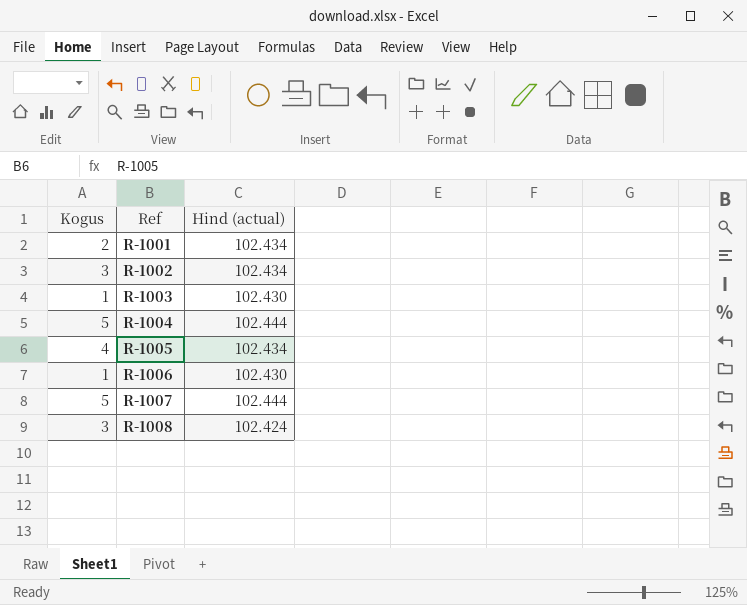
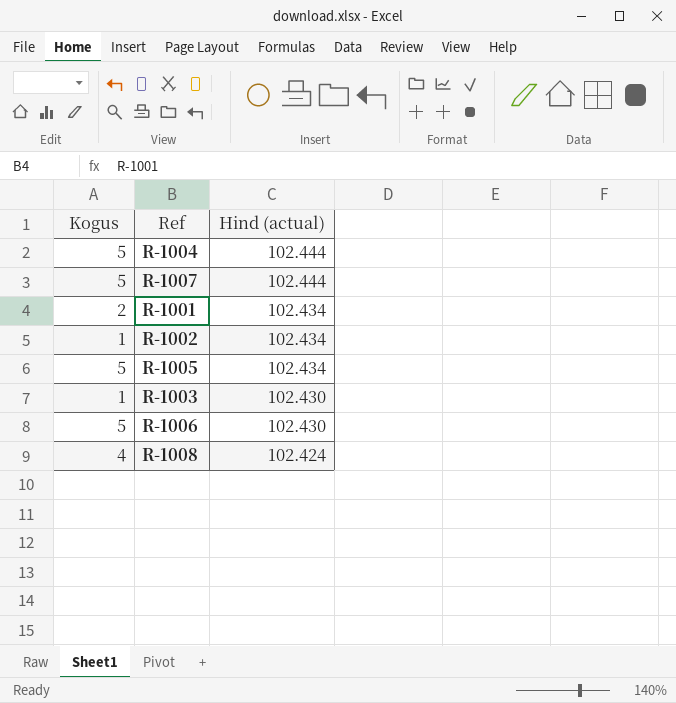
row order: Ref ascending -> Hind (actual) descending
R-1002 | Kogus: 3 -> 1
R-1005 | Kogus: 4 -> 5
R-1006 | Kogus: 1 -> 5
R-1008 | Kogus: 3 -> 4

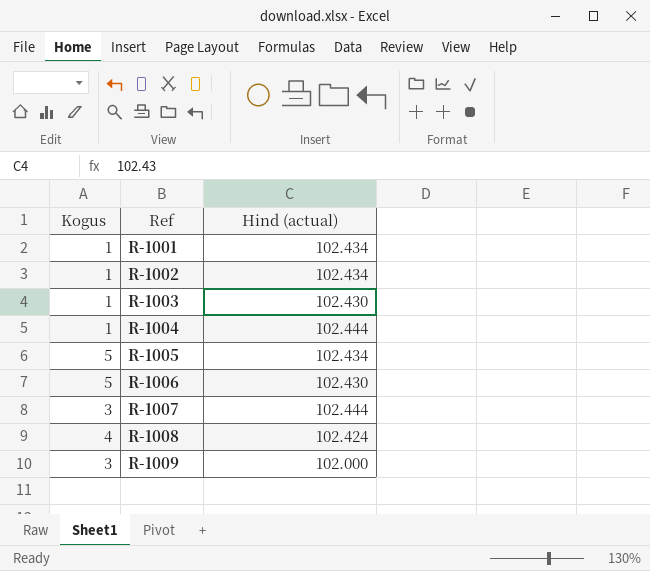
row order: Hind (actual) descending -> Ref ascending
R-1001 | Kogus: 2 -> 1
R-1004 | Kogus: 5 -> 1
R-1007 | Kogus: 5 -> 3
row R-1009: none -> 3 | 102.000

